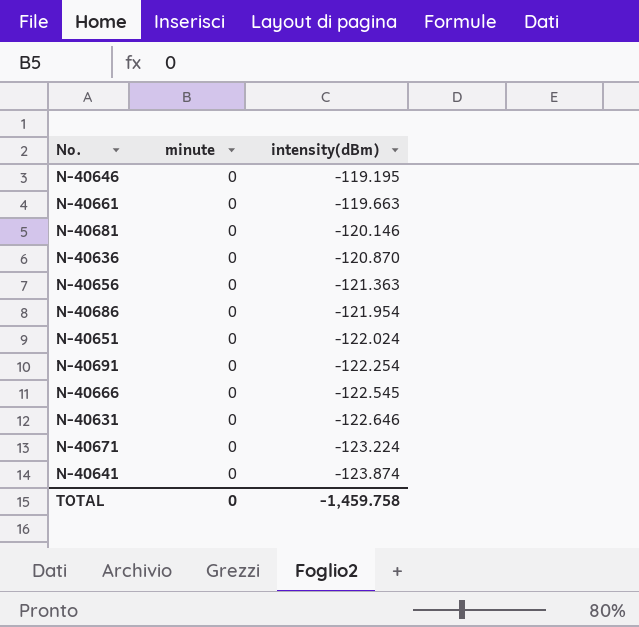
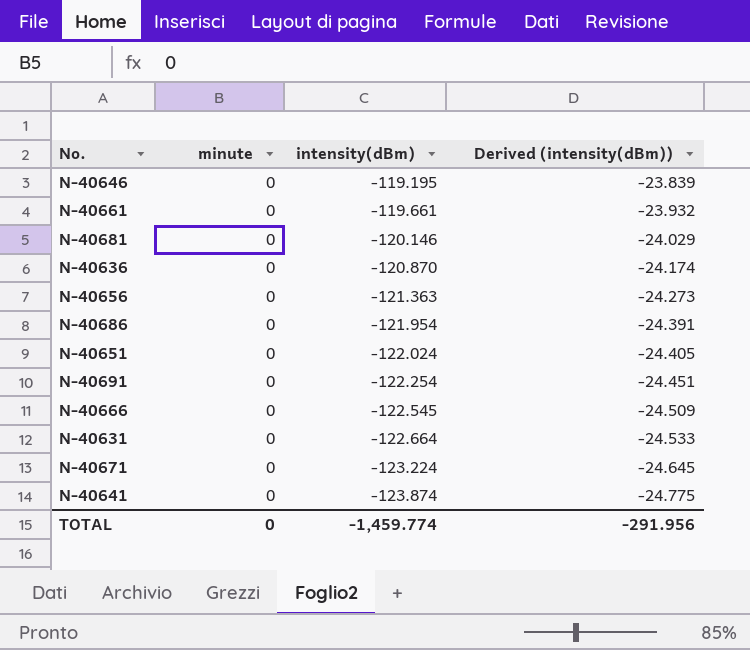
column Derived (intensity(dBm)) | formula: none -> [intensity(dBm)] * 0.2
N-40661 | intensity(dBm): -119.663 -> -119.661
N-40631 | intensity(dBm): -122.646 -> -122.664
TOTAL | intensity(dBm): -1,459.758 -> -1,459.774

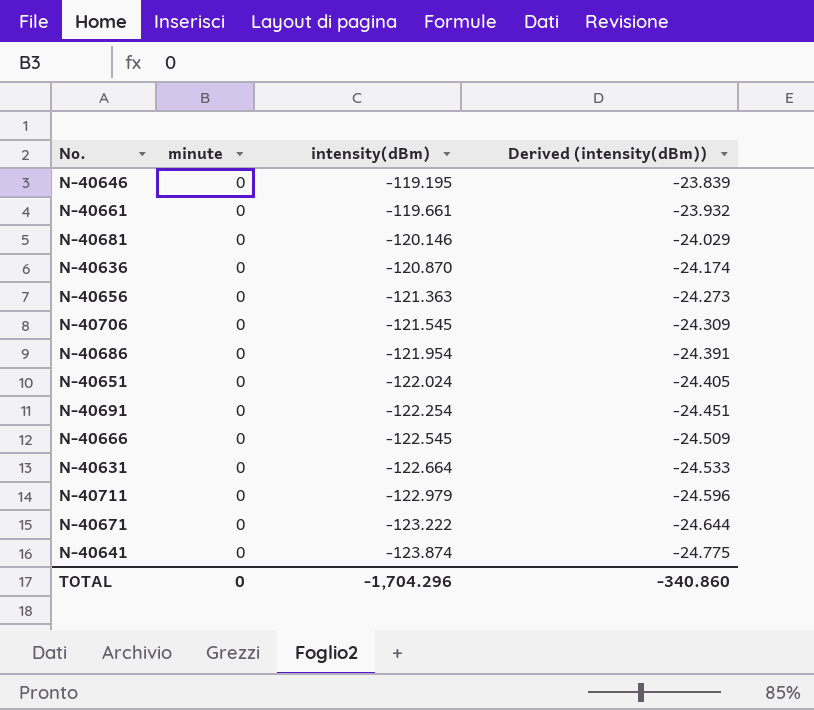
row N-40706: none -> 0 | -121.545 | -24.309
row N-40711: none -> 0 | -122.979 | -24.596
N-40671 | intensity(dBm): -123.224 -> -123.222
N-40671 | Derived (intensity(dBm)): -24.645 -> -24.644
TOTAL | intensity(dBm): -1,459.774 -> -1,704.296
TOTAL | Derived (intensity(dBm)): -291.956 -> -340.860

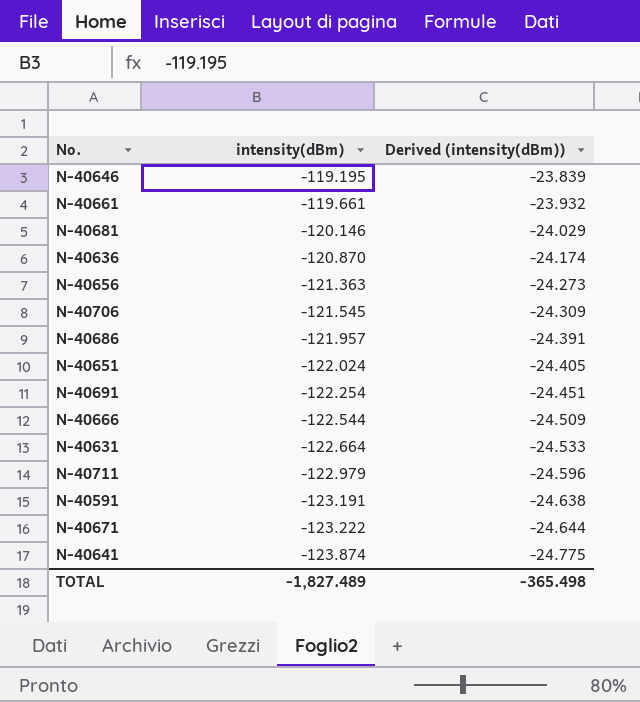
column minute | position: 2 -> none
N-40686 | intensity(dBm): -121.954 -> -121.957
N-40666 | intensity(dBm): -122.545 -> -122.544
row N-40591: none -> -123.191 | -24.638
TOTAL | intensity(dBm): -1,704.296 -> -1,827.489
TOTAL | Derived (intensity(dBm)): -340.860 -> -365.498

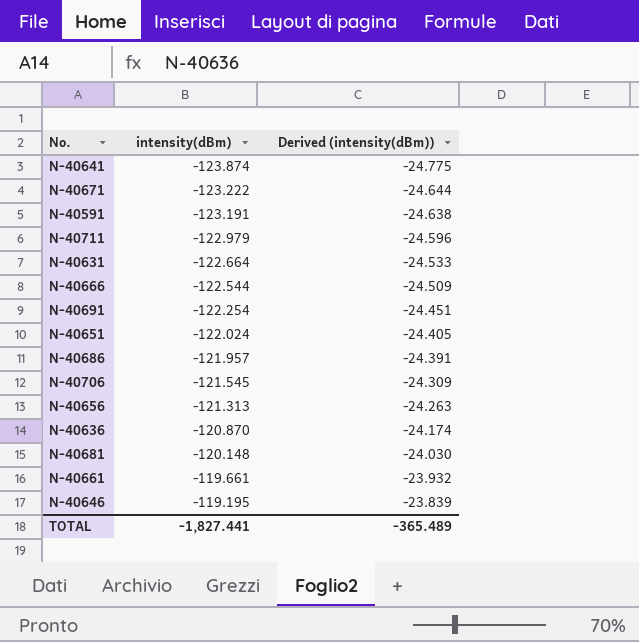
row order: intensity(dBm) descending -> intensity(dBm) ascending
N-40656 | intensity(dBm): -121.363 -> -121.313
N-40656 | Derived (intensity(dBm)): -24.273 -> -24.263
N-40681 | intensity(dBm): -120.146 -> -120.148
N-40681 | Derived (intensity(dBm)): -24.029 -> -24.030
TOTAL | intensity(dBm): -1,827.489 -> -1,827.441
TOTAL | Derived (intensity(dBm)): -365.498 -> -365.489

